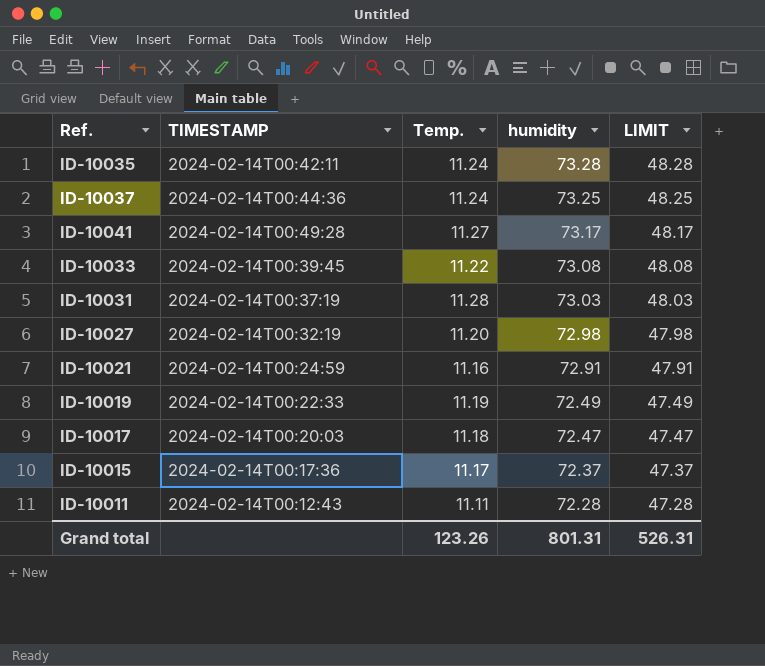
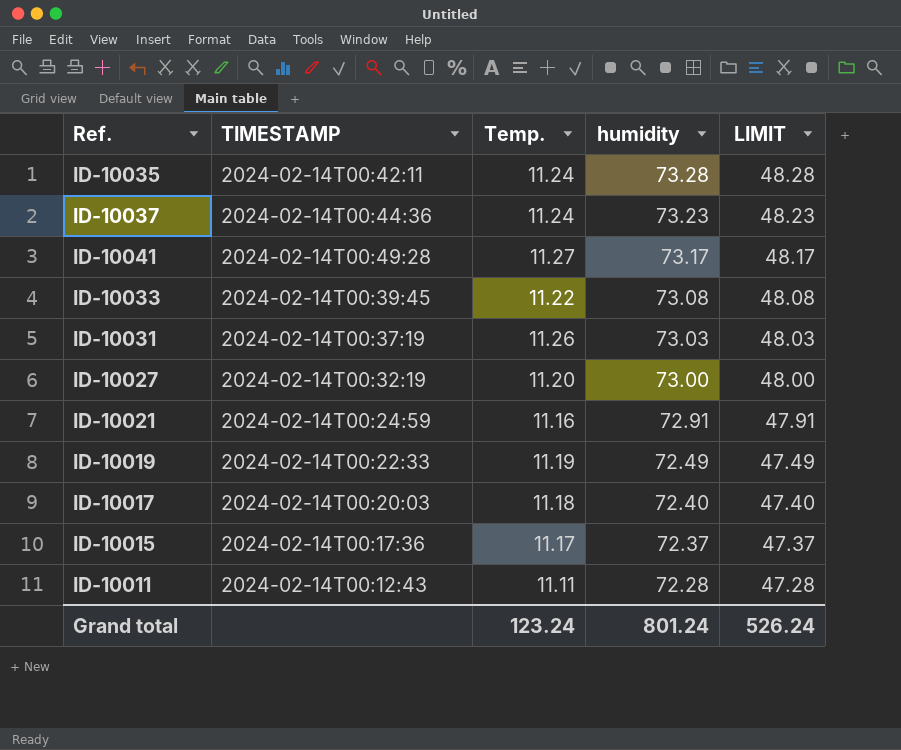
ID-10037 | humidity: 73.25 -> 73.23
ID-10037 | LIMIT: 48.25 -> 48.23
ID-10031 | Temp.: 11.28 -> 11.26
ID-10027 | humidity: 72.98 -> 73.00
ID-10027 | LIMIT: 47.98 -> 48.00
ID-10017 | humidity: 72.47 -> 72.40
ID-10017 | LIMIT: 47.47 -> 47.40
Grand total | Temp.: 123.26 -> 123.24
Grand total | humidity: 801.31 -> 801.24
Grand total | LIMIT: 526.31 -> 526.24

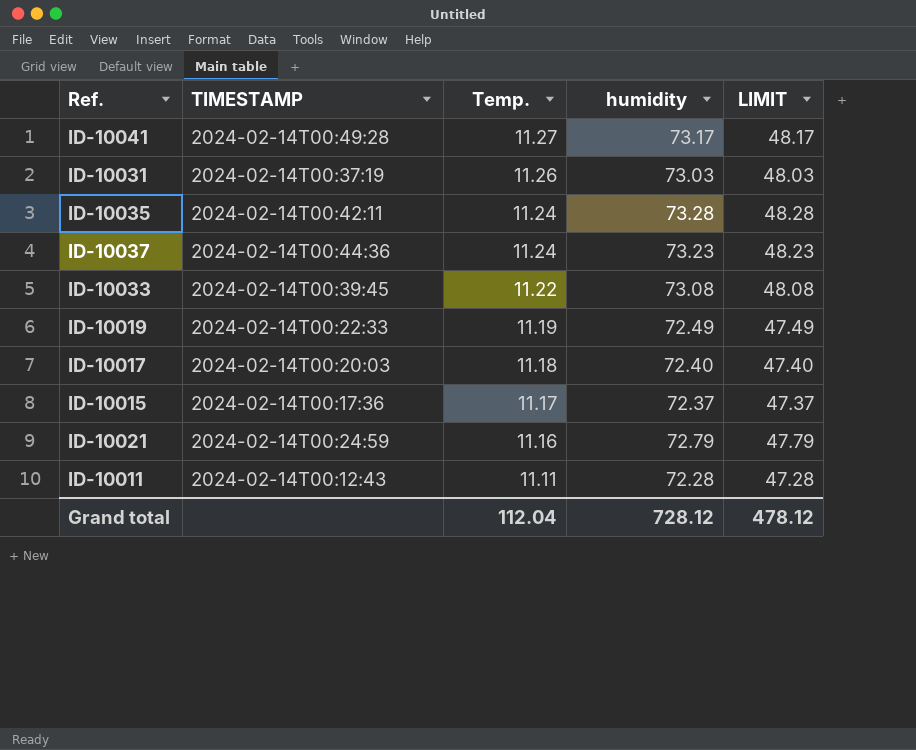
row order: humidity descending -> Temp. descending
row ID-10027: 2024-02-14T00:32:19 | 11.20 | 73.00 | 48.00 -> none
ID-10021 | humidity: 72.91 -> 72.79
ID-10021 | LIMIT: 47.91 -> 47.79
Grand total | Temp.: 123.24 -> 112.04
Grand total | humidity: 801.24 -> 728.12
Grand total | LIMIT: 526.24 -> 478.12

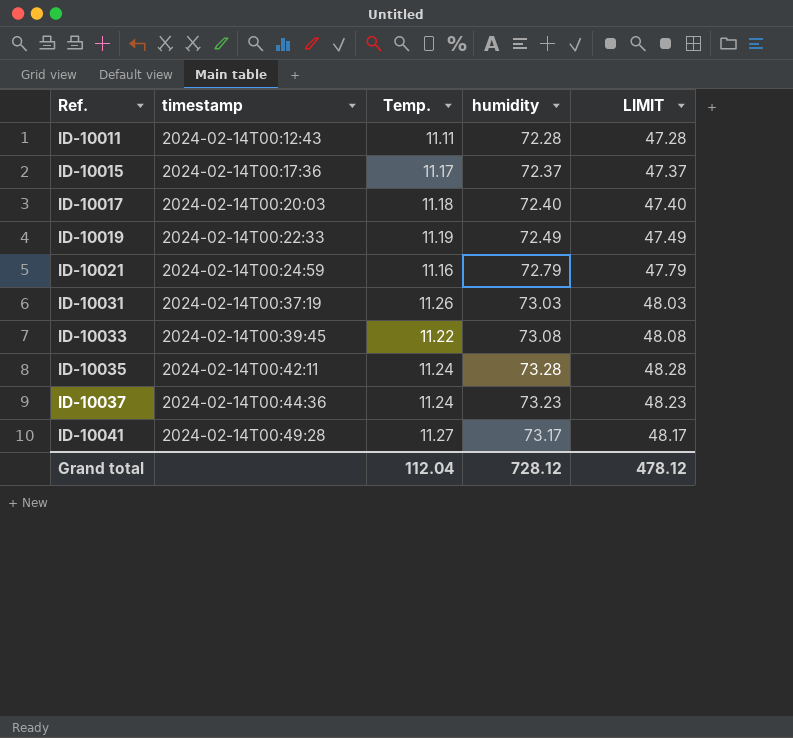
row order: Temp. descending -> Ref. ascending
column name: TIMESTAMP -> timestamp

